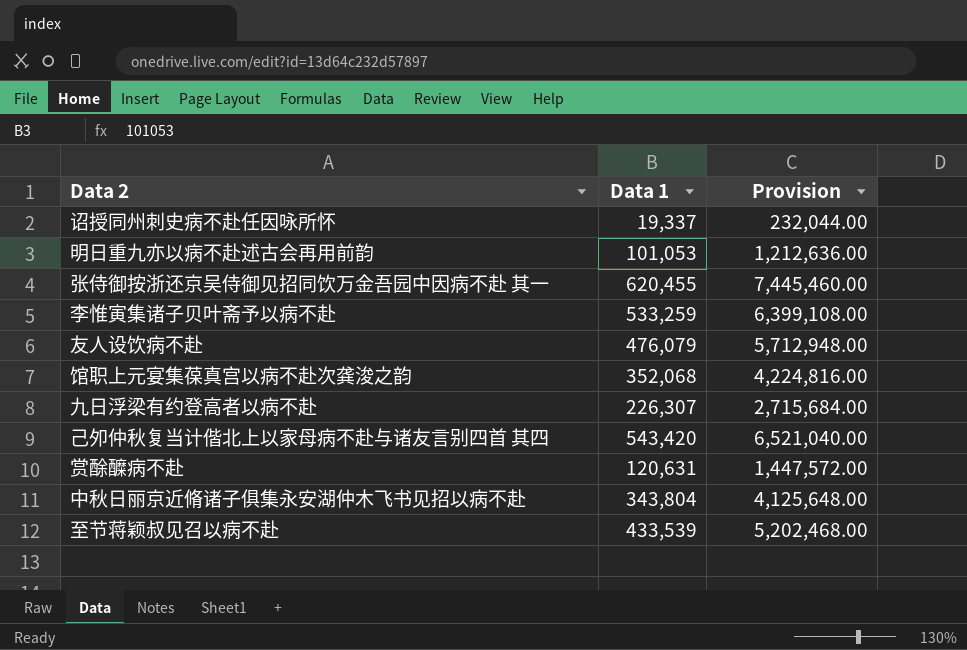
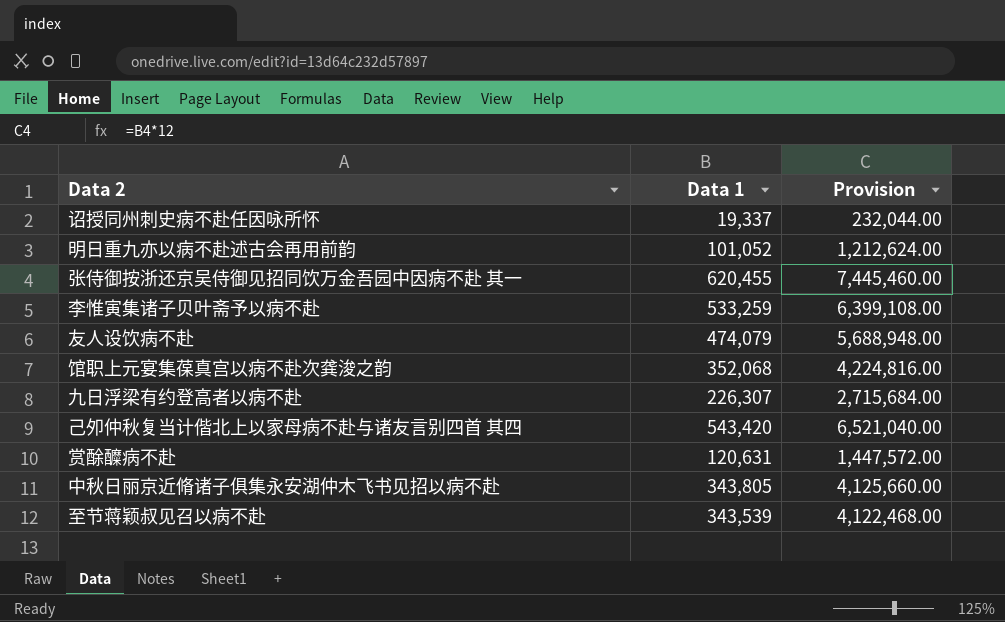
明日重九亦以病不赴述古会再用前韵 | Data 1: 101,053 -> 101,052
明日重九亦以病不赴述古会再用前韵 | Provision: 1,212,636.00 -> 1,212,624.00
友人设饮病不赴 | Data 1: 476,079 -> 474,079
友人设饮病不赴 | Provision: 5,712,948.00 -> 5,688,948.00
中秋日丽京近脩诸子俱集永安湖仲木飞书见招以病不赴 | Data 1: 343,804 -> 343,805
中秋日丽京近脩诸子俱集永安湖仲木飞书见招以病不赴 | Provision: 4,125,648.00 -> 4,125,660.00
至节蒋颖叔见召以病不赴 | Data 1: 433,539 -> 343,539
至节蒋颖叔见召以病不赴 | Provision: 5,202,468.00 -> 4,122,468.00

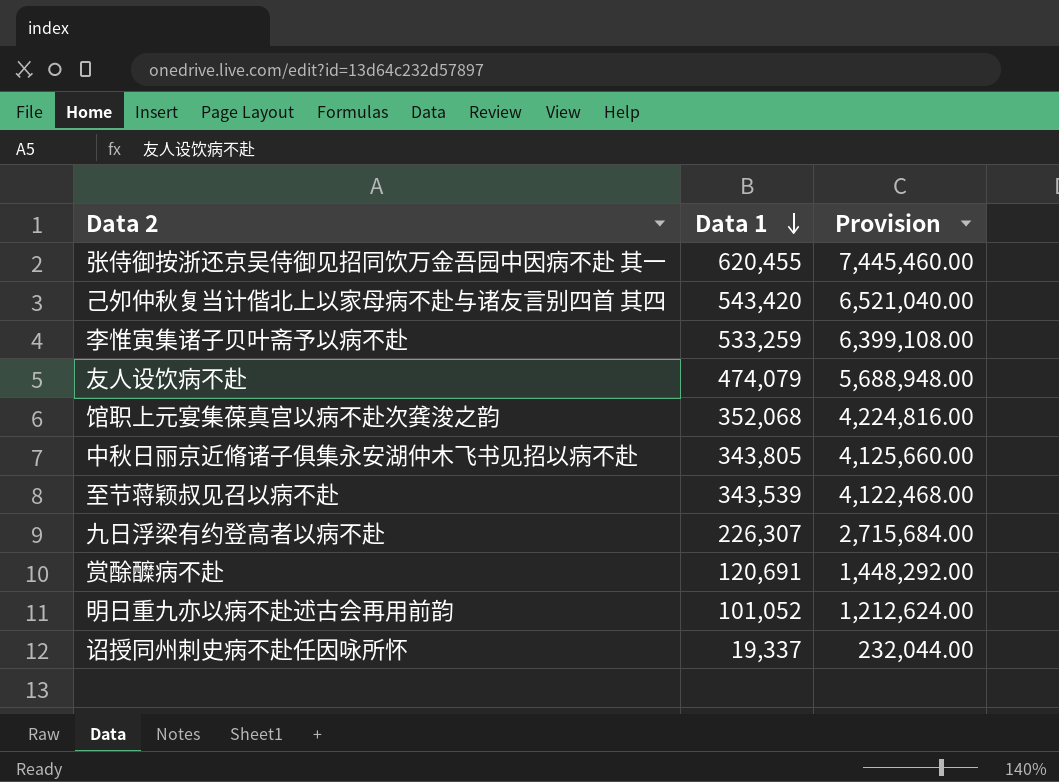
row order: none -> Data 1 descending
赏酴醾病不赴 | Data 1: 120,631 -> 120,691
赏酴醾病不赴 | Provision: 1,447,572.00 -> 1,448,292.00

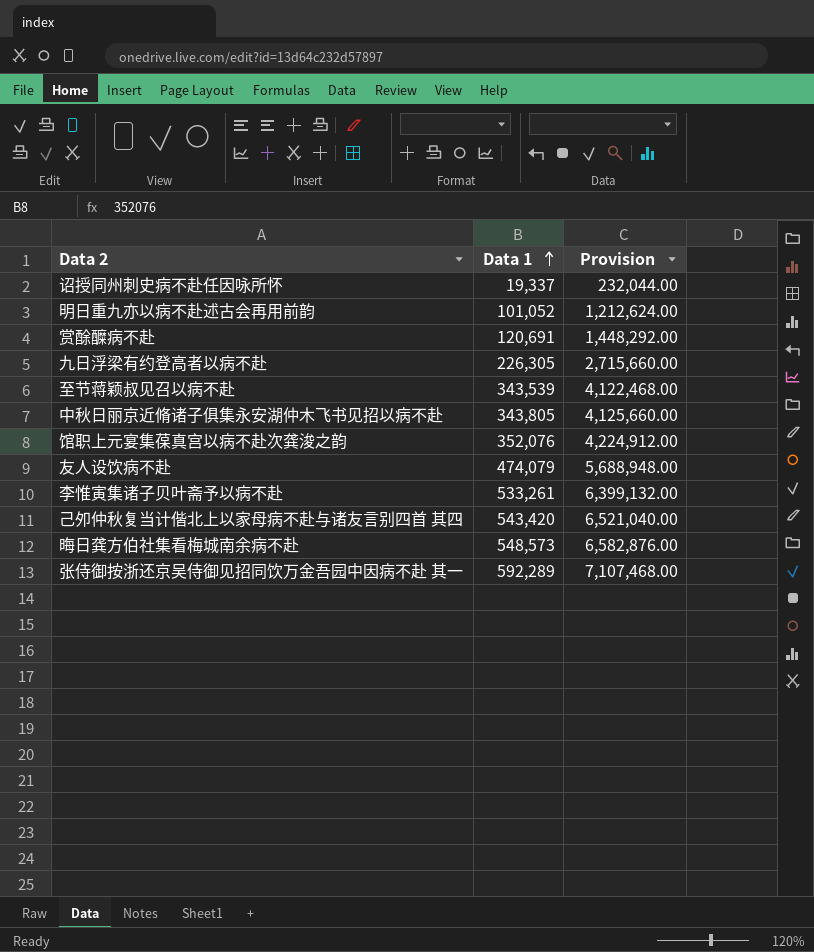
row order: Data 1 descending -> Data 1 ascending
九日浮梁有约登高者以病不赴 | Data 1: 226,307 -> 226,305
九日浮梁有约登高者以病不赴 | Provision: 2,715,684.00 -> 2,715,660.00
馆职上元宴集葆真宫以病不赴次龚浚之韵 | Data 1: 352,068 -> 352,076
馆职上元宴集葆真宫以病不赴次龚浚之韵 | Provision: 4,224,816.00 -> 4,224,912.00
李惟寅集诸子贝叶斋予以病不赴 | Data 1: 533,259 -> 533,261
李惟寅集诸子贝叶斋予以病不赴 | Provision: 6,399,108.00 -> 6,399,132.00
row 晦日龚方伯社集看梅城南余病不赴: none -> 548,573 | 6,582,876.00
张侍御按浙还京吴侍御见招同饮万金吾园中因病不赴 其一 | Data 1: 620,455 -> 592,289
张侍御按浙还京吴侍御见招同饮万金吾园中因病不赴 其一 | Provision: 7,445,460.00 -> 7,107,468.00

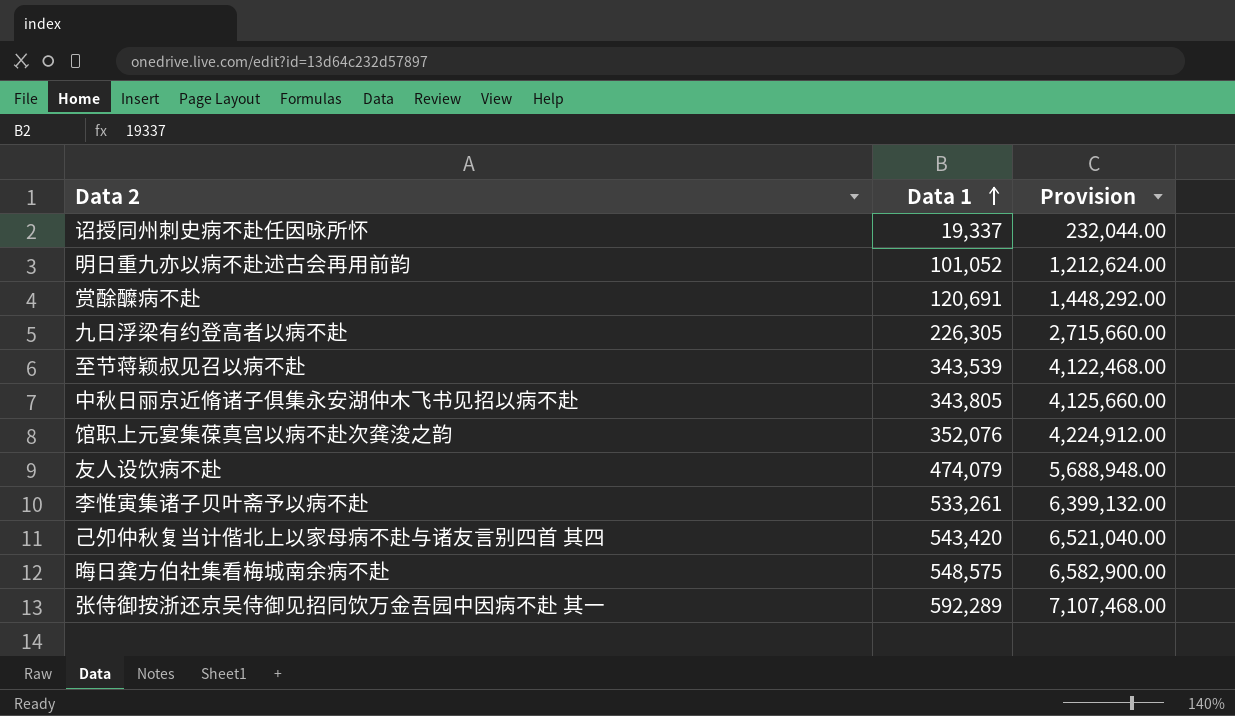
晦日龚方伯社集看梅城南余病不赴 | Data 1: 548,573 -> 548,575
晦日龚方伯社集看梅城南余病不赴 | Provision: 6,582,876.00 -> 6,582,900.00

